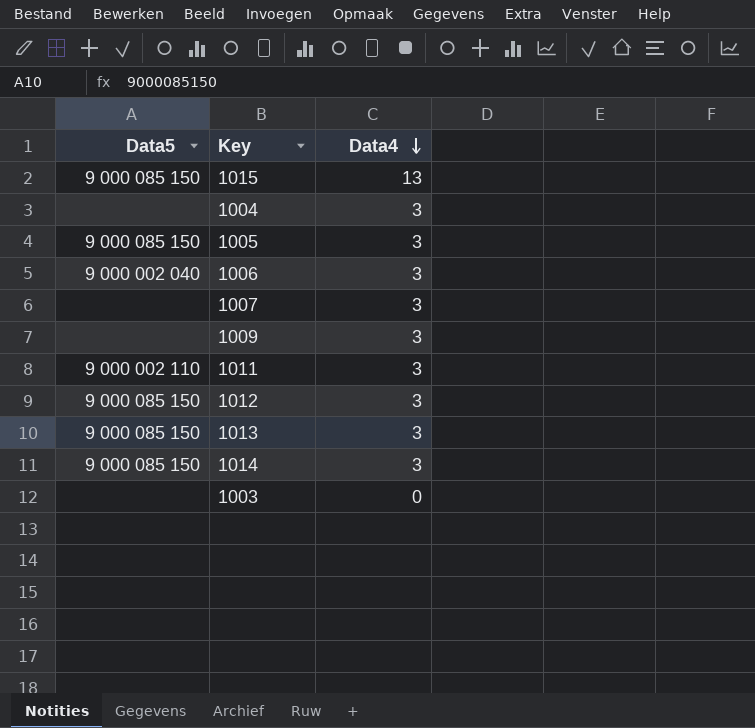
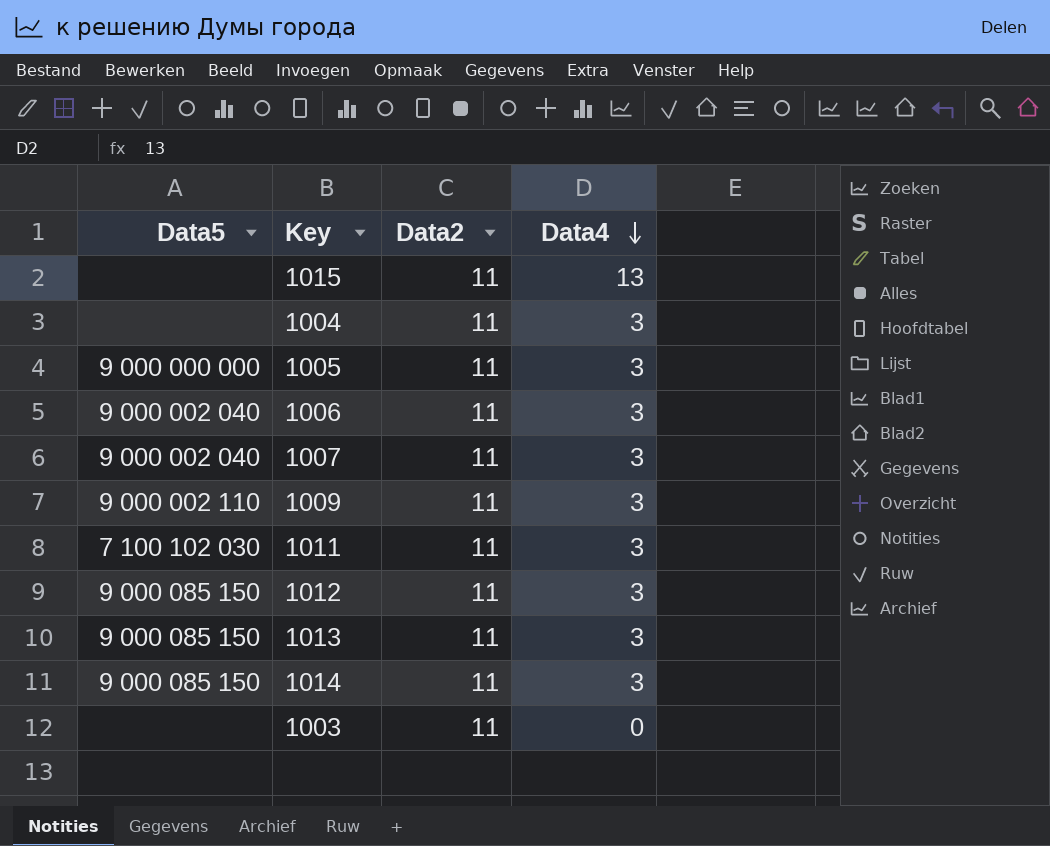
column Data2 | position: none -> 3
1015 | Data5: 9 000 085 150 -> none
1005 | Data5: 9 000 085 150 -> 9 000 000 000
1007 | Data5: none -> 9 000 002 040
1009 | Data5: none -> 9 000 002 110
1011 | Data5: 9 000 002 110 -> 7 100 102 030

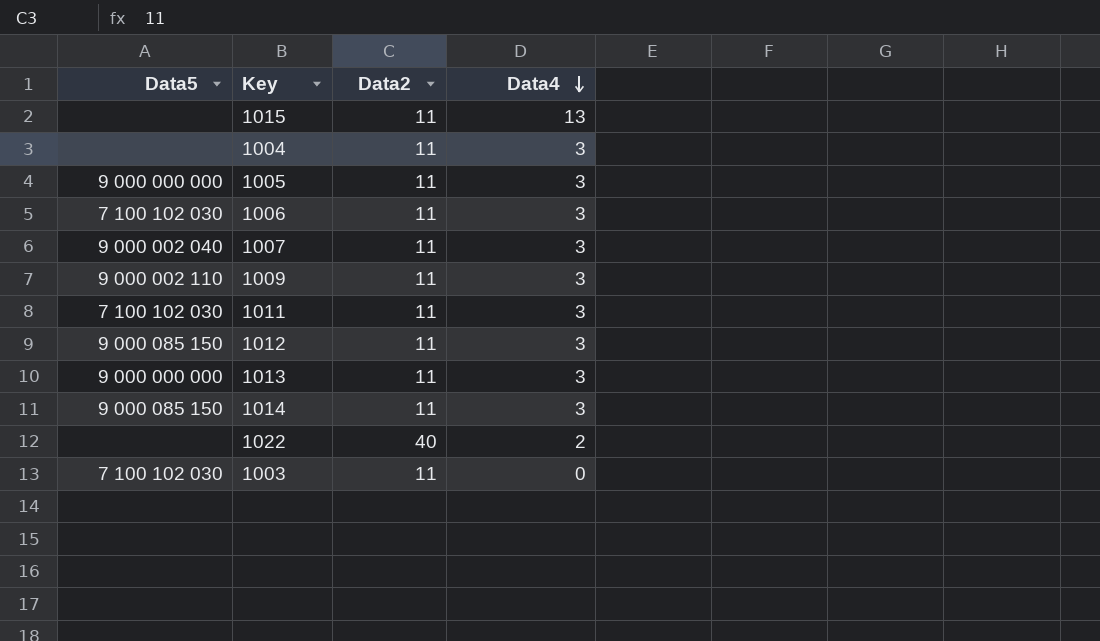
1006 | Data5: 9 000 002 040 -> 7 100 102 030
1013 | Data5: 9 000 085 150 -> 9 000 000 000
row 1022: none -> none | 40 | 2
1003 | Data5: none -> 7 100 102 030

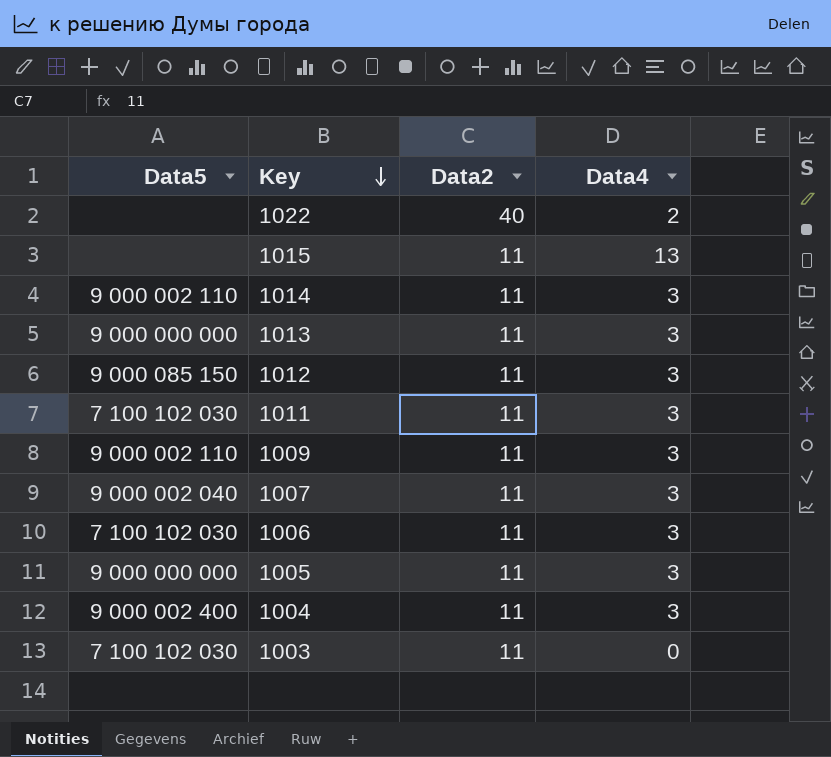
row order: Data4 descending -> Key descending
1014 | Data5: 9 000 085 150 -> 9 000 002 110
1004 | Data5: none -> 9 000 002 400

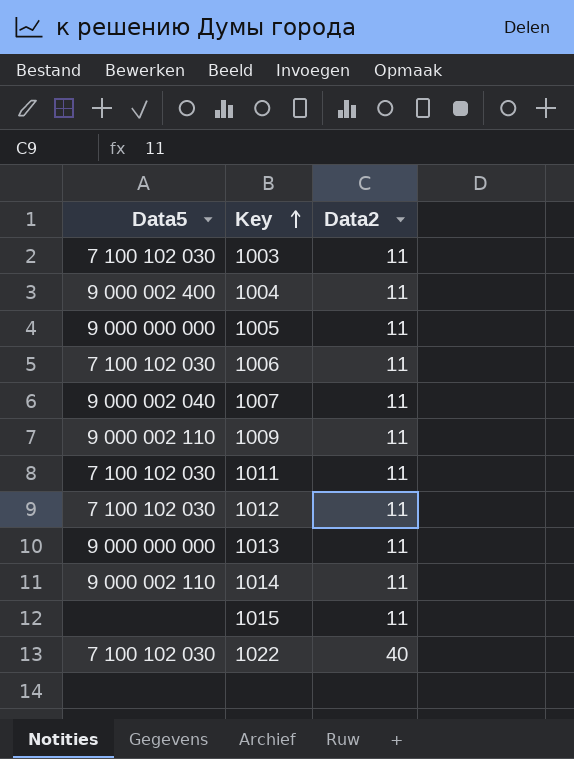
row order: Key descending -> Key ascending
column Data4 | position: 4 -> none
1012 | Data5: 9 000 085 150 -> 7 100 102 030
1022 | Data5: none -> 7 100 102 030

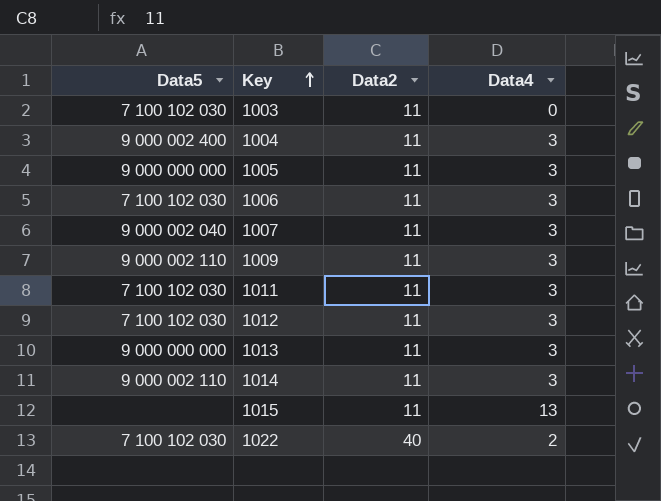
column Data4 | position: none -> 4

